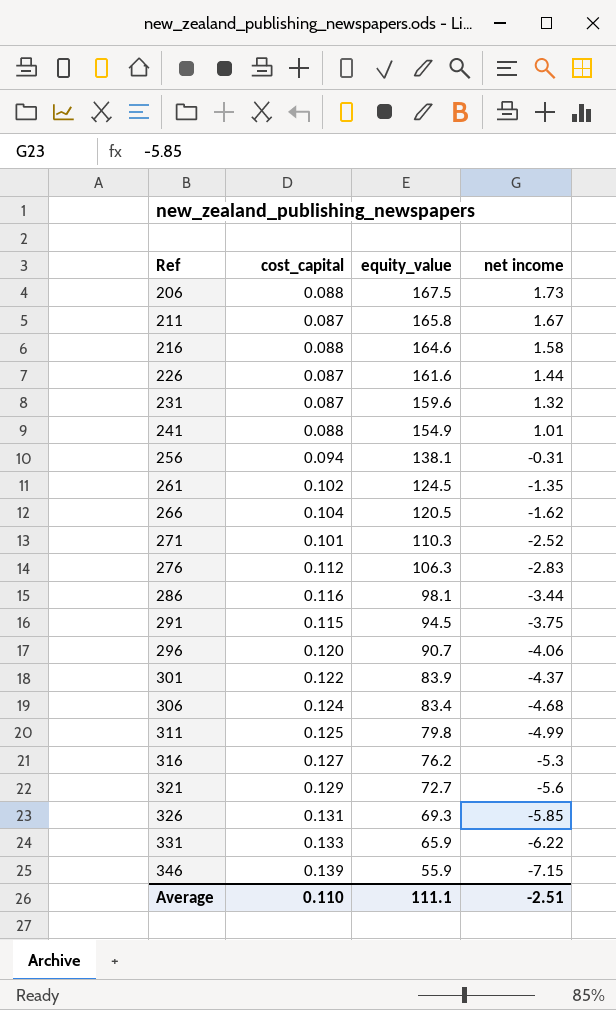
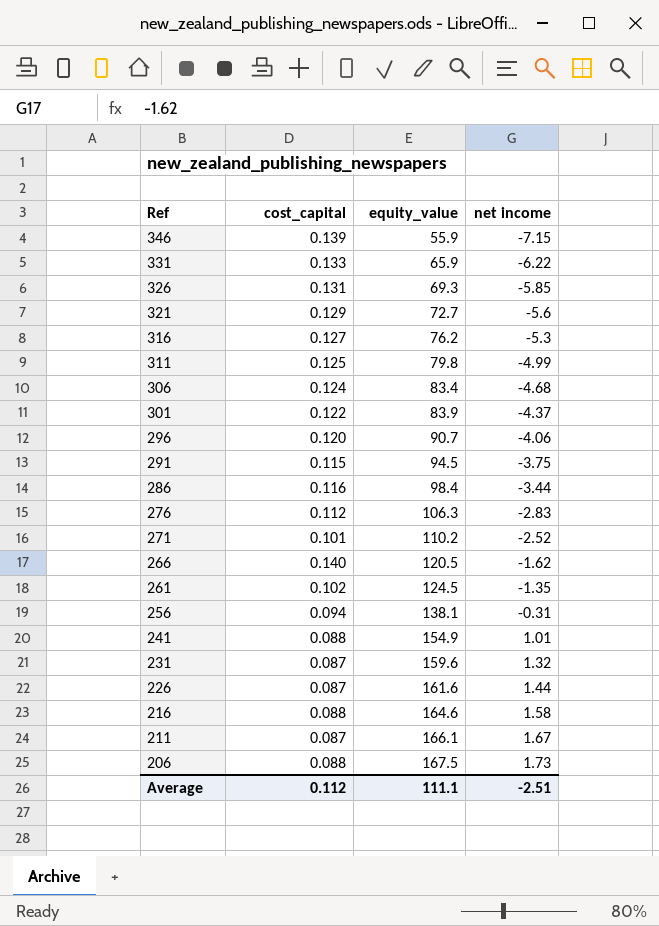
row order: Ref ascending -> Ref descending
286 | equity_value: 98.1 -> 98.4
271 | equity_value: 110.3 -> 110.2
266 | cost_capital: 0.104 -> 0.140
211 | equity_value: 165.8 -> 166.1
Average | cost_capital: 0.110 -> 0.112

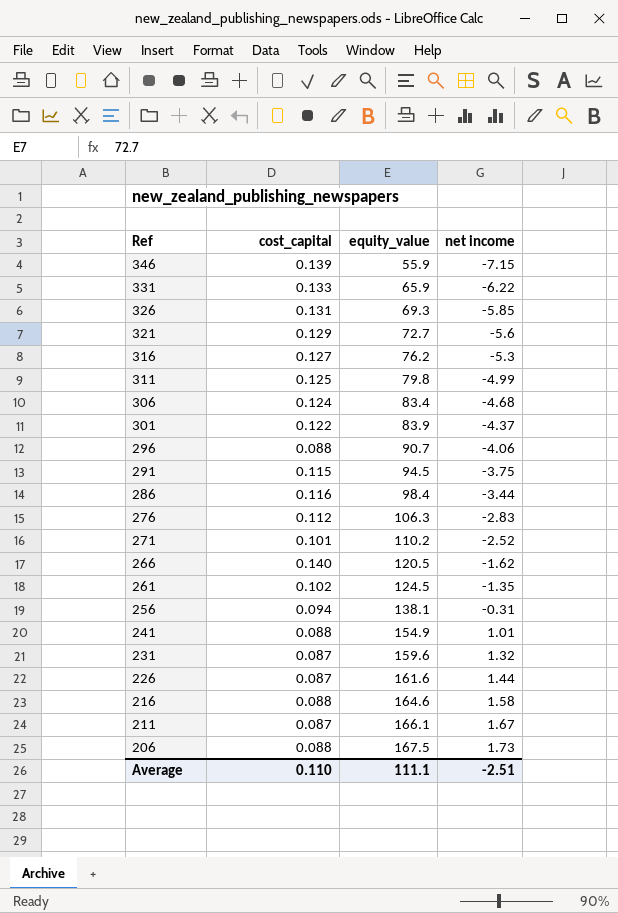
296 | cost_capital: 0.120 -> 0.088
Average | cost_capital: 0.112 -> 0.110

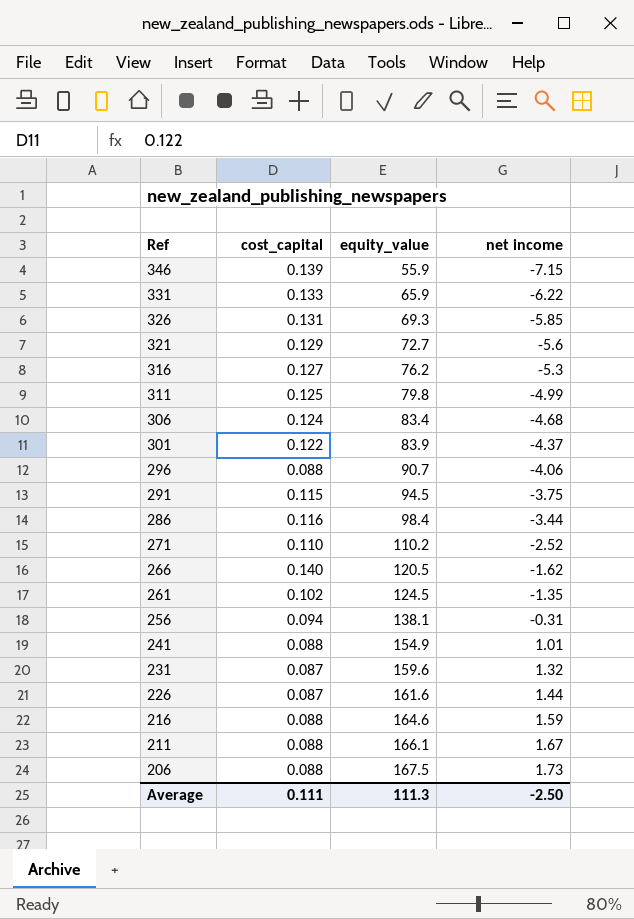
row 276: 0.112 | 106.3 | -2.83 -> none
271 | cost_capital: 0.101 -> 0.110
216 | net income: 1.58 -> 1.59
211 | cost_capital: 0.087 -> 0.088
Average | cost_capital: 0.110 -> 0.111
Average | equity_value: 111.1 -> 111.3
Average | net income: -2.51 -> -2.50

